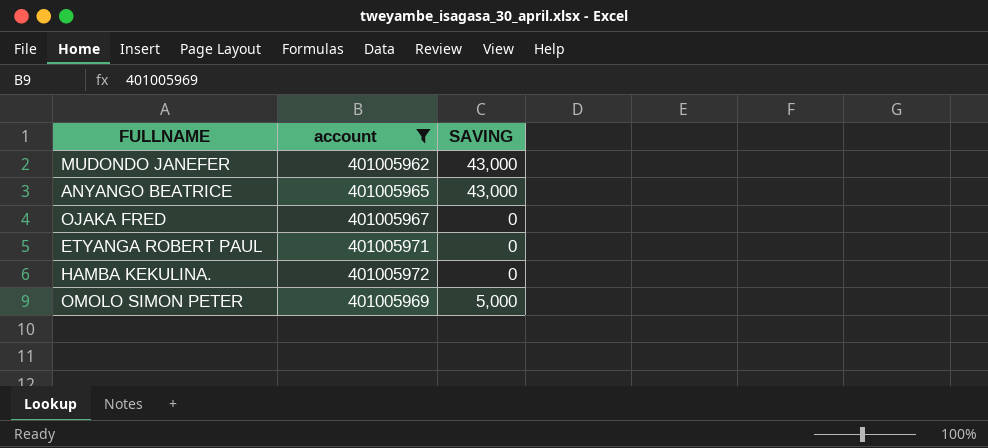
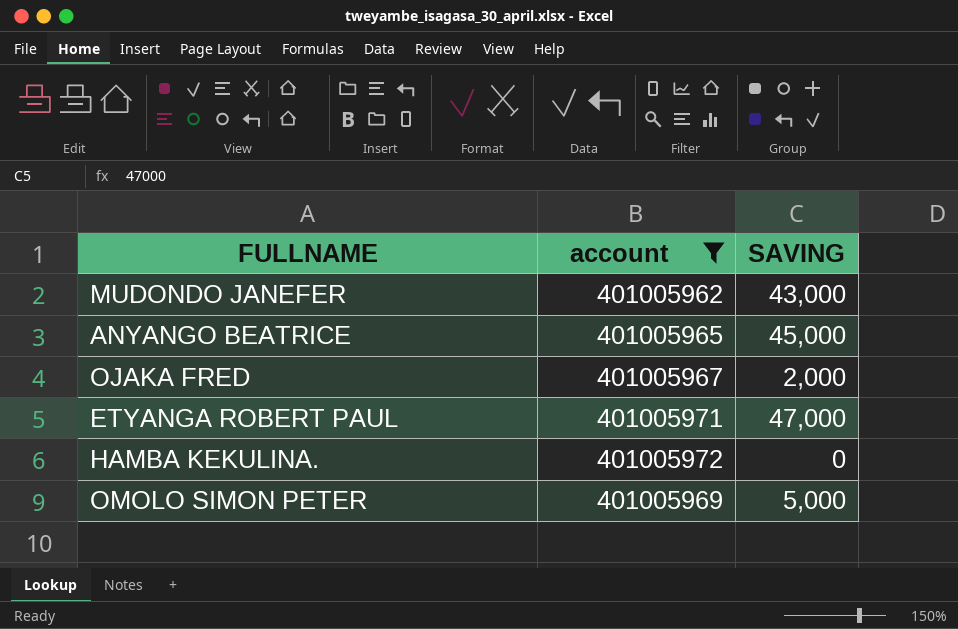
ANYANGO BEATRICE | SAVING: 43,000 -> 45,000
OJAKA FRED | SAVING: 0 -> 2,000
ETYANGA ROBERT PAUL | SAVING: 0 -> 47,000

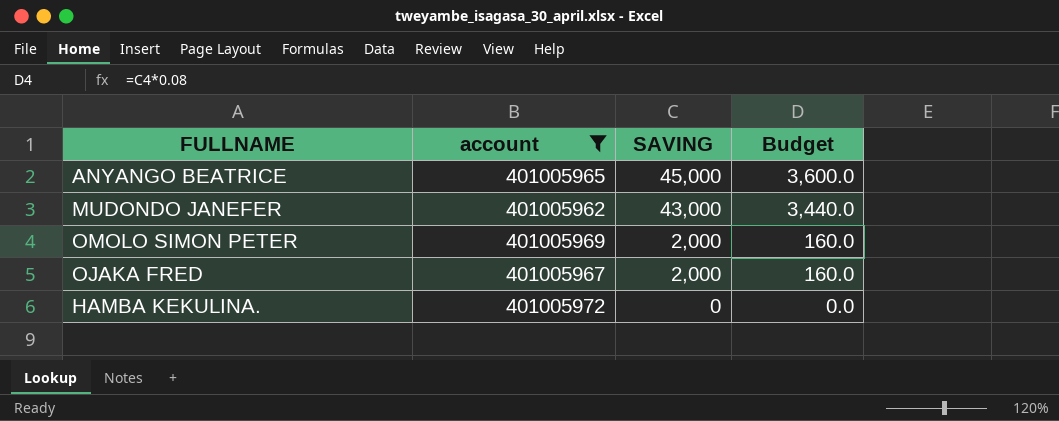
row order: none -> SAVING descending
column Budget | formula: none -> [SAVING] * 0.08
row ETYANGA ROBERT PAUL: 401005971 | 47,000 -> none
OMOLO SIMON PETER | SAVING: 5,000 -> 2,000

